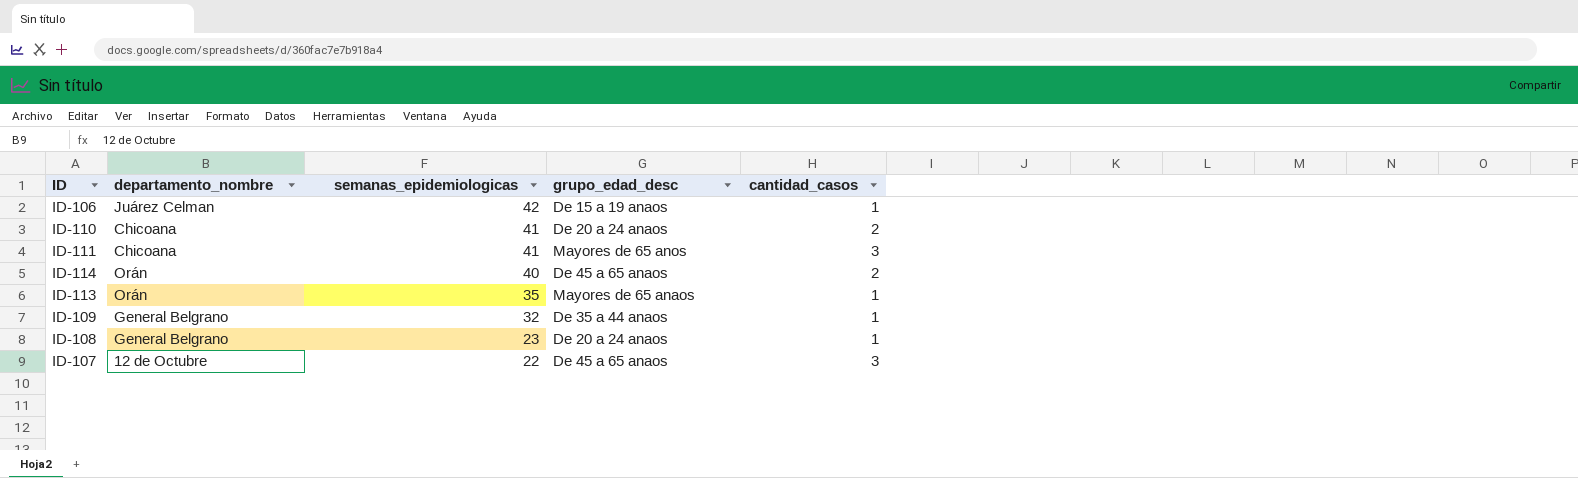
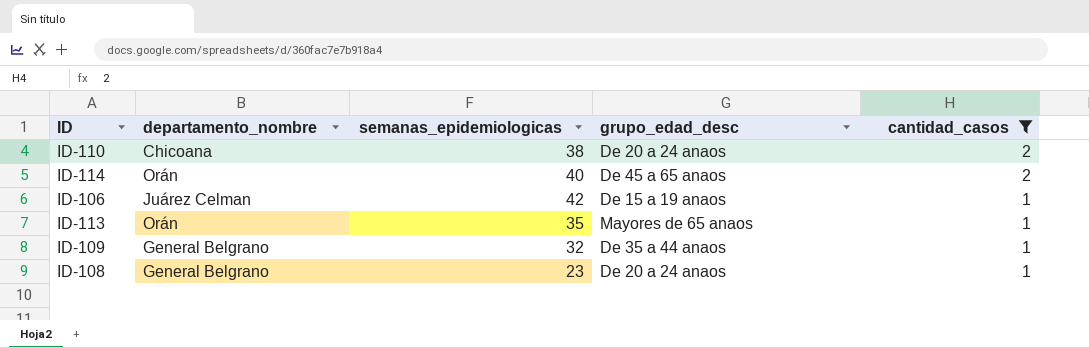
filter: none -> cantidad_casos != 3
row order: semanas_epidemiologicas descending -> cantidad_casos descending
ID-110 | semanas_epidemiologicas: 41 -> 38

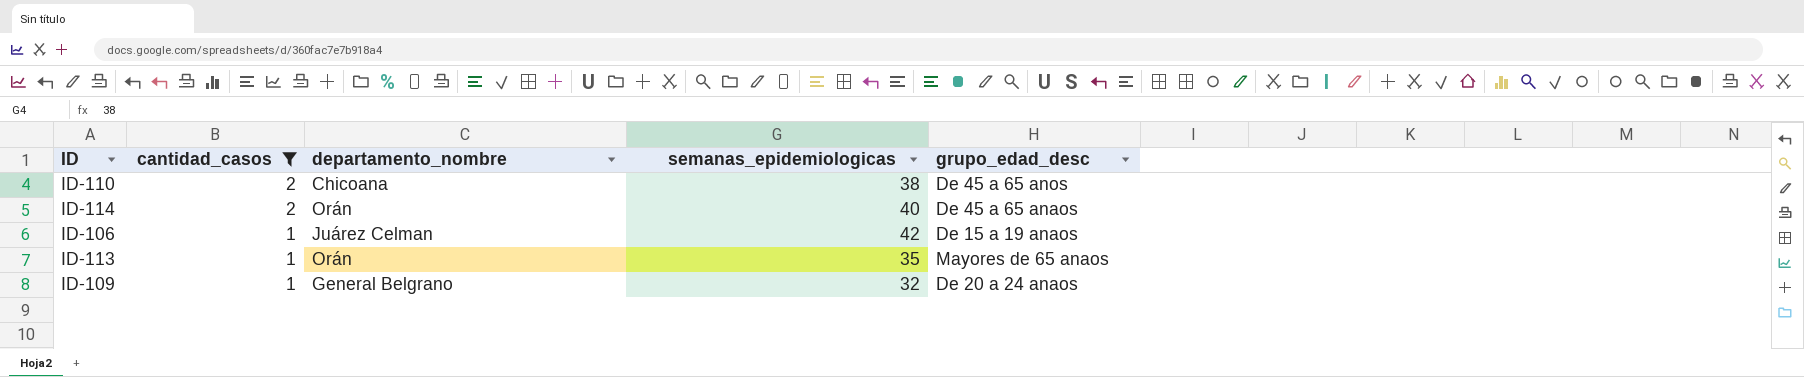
column cantidad_casos | position: 5 -> 2
row ID-108: General Belgrano | 23 | De 20 a 24 anaos | 1 -> none
ID-110 | grupo_edad_desc: De 20 a 24 anaos -> De 45 a 65 anos
ID-109 | grupo_edad_desc: De 35 a 44 anaos -> De 20 a 24 anaos

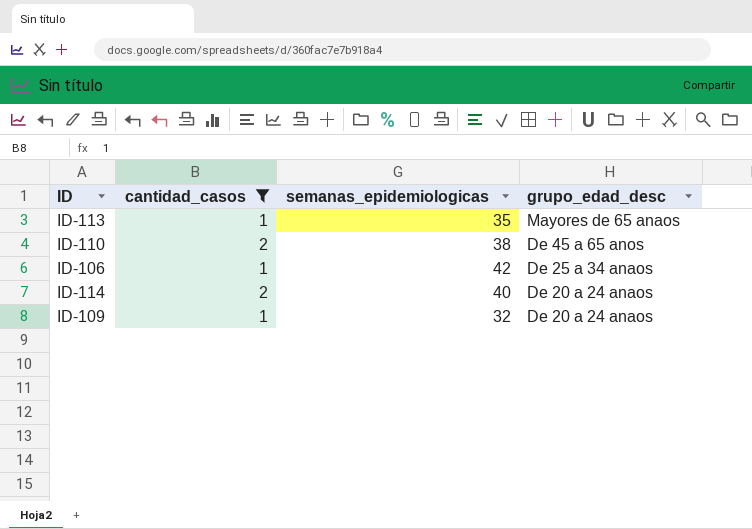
row order: cantidad_casos descending -> grupo_edad_desc descending
column departamento_nombre | position: 3 -> none
ID-106 | grupo_edad_desc: De 15 a 19 anaos -> De 25 a 34 anaos
ID-114 | grupo_edad_desc: De 45 a 65 anaos -> De 20 a 24 anaos

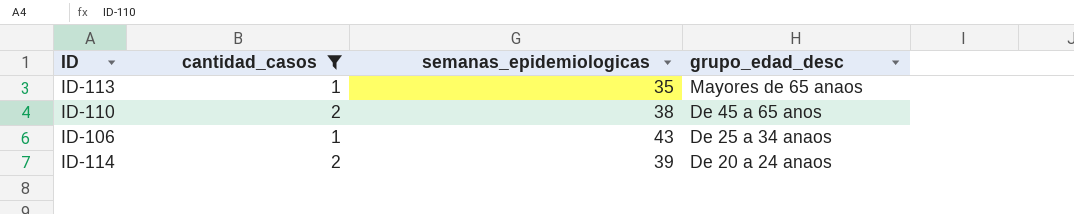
row ID-109: 1 | 32 | De 20 a 24 anaos -> none
ID-106 | semanas_epidemiologicas: 42 -> 43
ID-114 | semanas_epidemiologicas: 40 -> 39

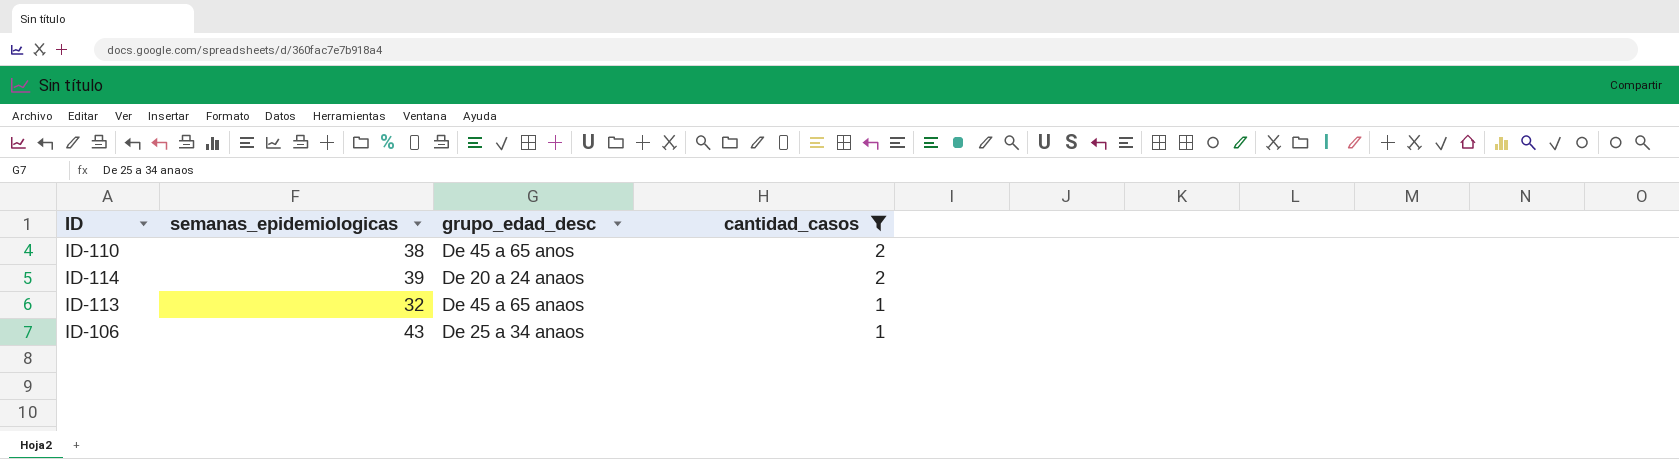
row order: grupo_edad_desc descending -> cantidad_casos descending
column cantidad_casos | position: 2 -> 4
ID-113 | semanas_epidemiologicas: 35 -> 32
ID-113 | grupo_edad_desc: Mayores de 65 anaos -> De 45 a 65 anaos

